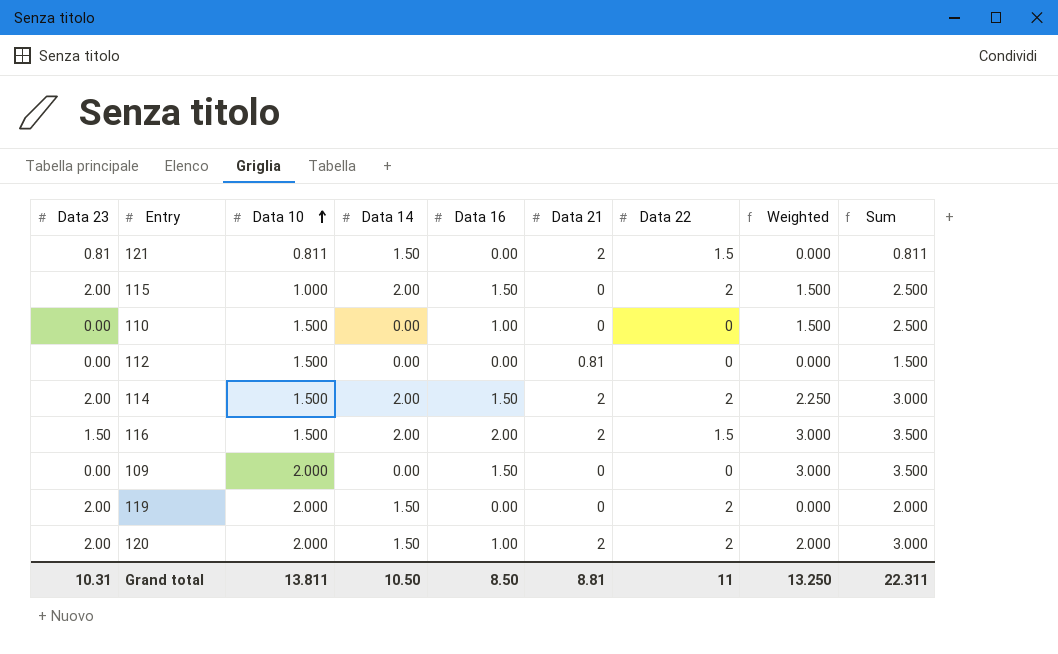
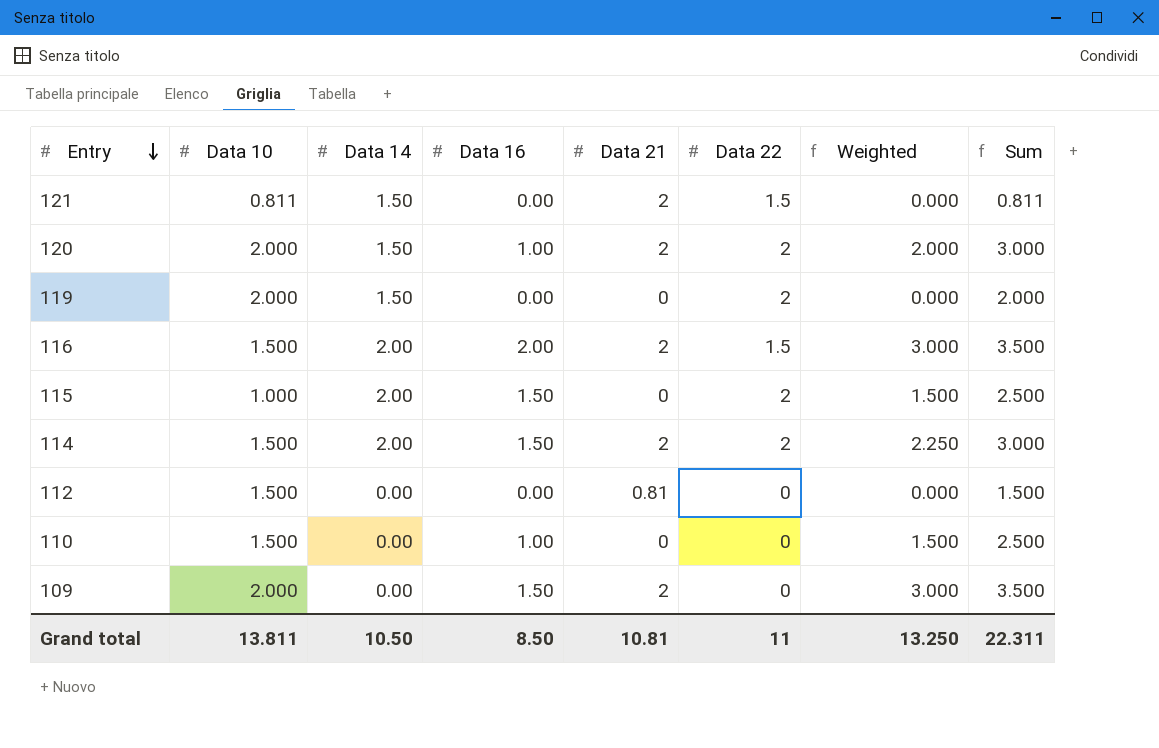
row order: Data 10 ascending -> Entry descending
column Data 23 | position: 1 -> none
109 | Data 21: 0 -> 2
Grand total | Data 21: 8.81 -> 10.81

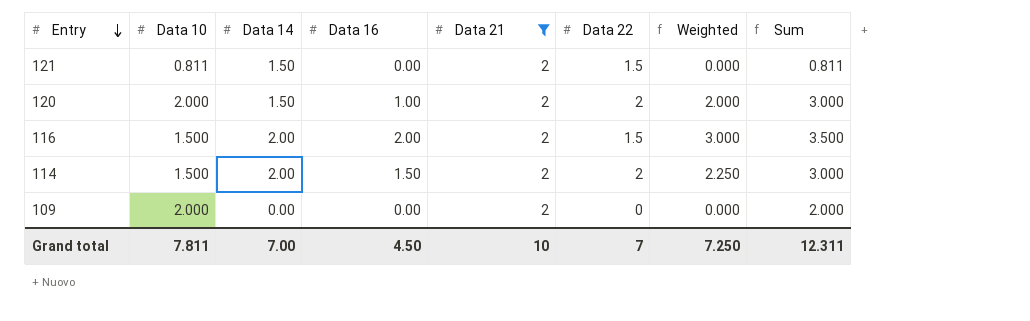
filter: none -> Data 21 = 2
109 | Data 16: 1.50 -> 0.00
109 | Weighted: 3.000 -> 0.000
109 | Sum: 3.500 -> 2.000
Grand total | Data 10: 13.811 -> 7.811
Grand total | Data 14: 10.50 -> 7.00
Grand total | Data 16: 8.50 -> 4.50
Grand total | Data 21: 10.81 -> 10
Grand total | Data 22: 11 -> 7
Grand total | Weighted: 13.250 -> 7.250
Grand total | Sum: 22.311 -> 12.311

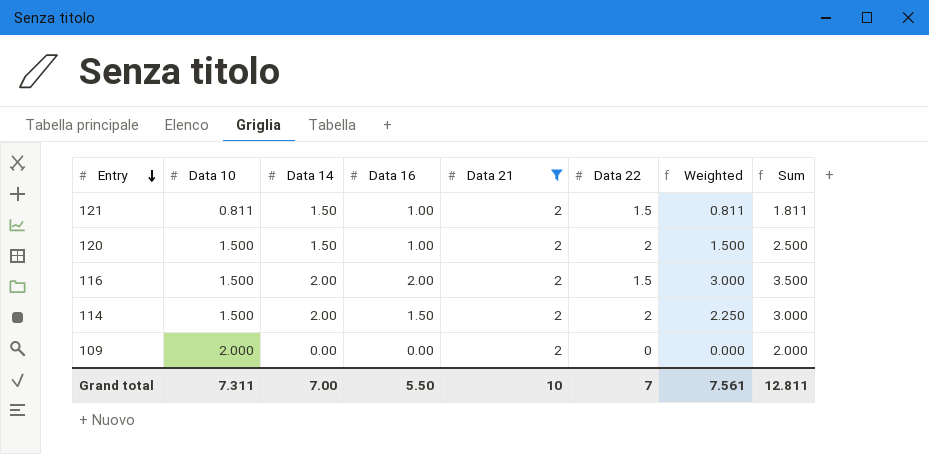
121 | Data 16: 0.00 -> 1.00
121 | Weighted: 0.000 -> 0.811
121 | Sum: 0.811 -> 1.811
120 | Data 10: 2.000 -> 1.500
120 | Weighted: 2.000 -> 1.500
120 | Sum: 3.000 -> 2.500
Grand total | Data 10: 7.811 -> 7.311
Grand total | Data 16: 4.50 -> 5.50
Grand total | Weighted: 7.250 -> 7.561
Grand total | Sum: 12.311 -> 12.811

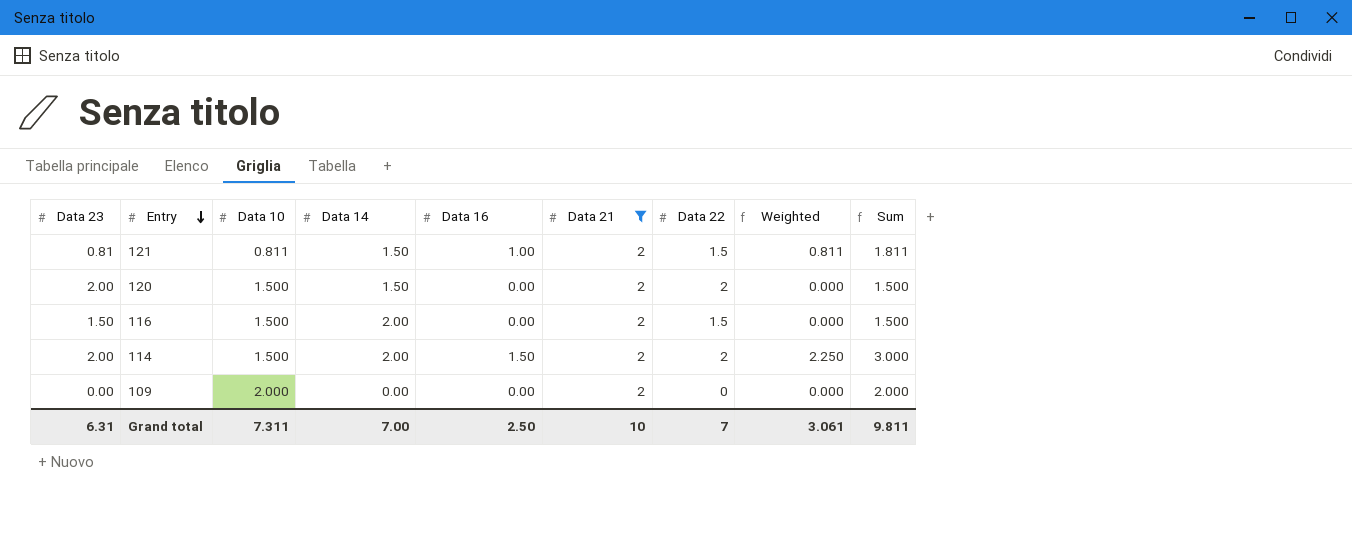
column Data 23 | position: none -> 1
120 | Data 16: 1.00 -> 0.00
120 | Weighted: 1.500 -> 0.000
120 | Sum: 2.500 -> 1.500
116 | Data 16: 2.00 -> 0.00
116 | Weighted: 3.000 -> 0.000
116 | Sum: 3.500 -> 1.500
Grand total | Data 16: 5.50 -> 2.50
Grand total | Weighted: 7.561 -> 3.061
Grand total | Sum: 12.811 -> 9.811

